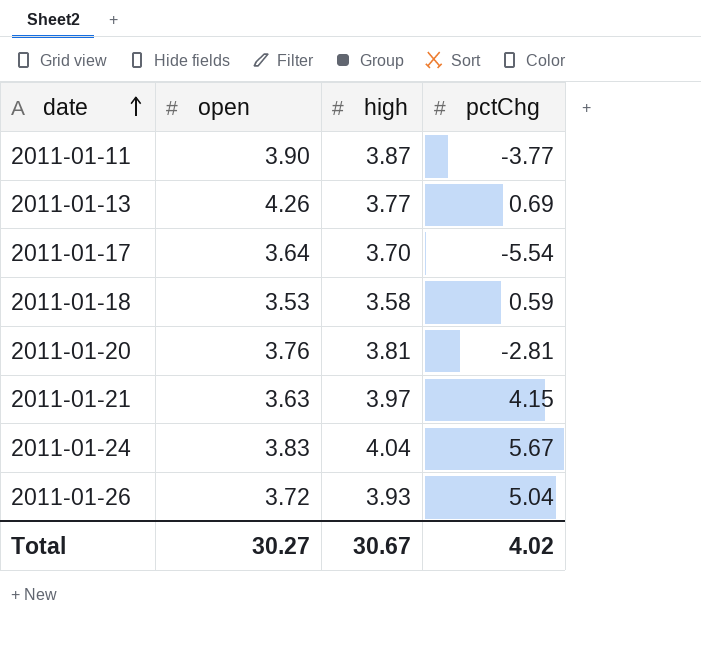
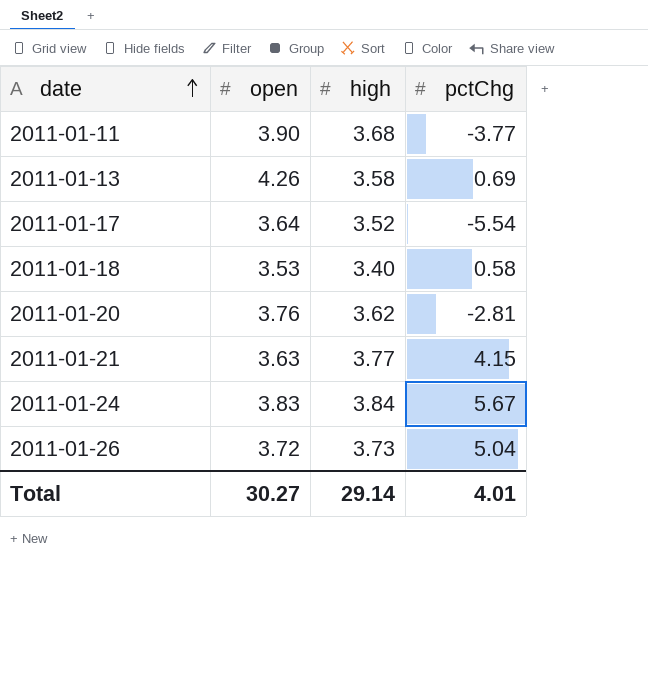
2011-01-11 | high: 3.87 -> 3.68
2011-01-13 | high: 3.77 -> 3.58
2011-01-17 | high: 3.70 -> 3.52
2011-01-18 | high: 3.58 -> 3.40
2011-01-18 | pctChg: 0.59 -> 0.58
2011-01-20 | high: 3.81 -> 3.62
2011-01-21 | high: 3.97 -> 3.77
2011-01-24 | high: 4.04 -> 3.84
2011-01-26 | high: 3.93 -> 3.73
Total | high: 30.67 -> 29.14
Total | pctChg: 4.02 -> 4.01

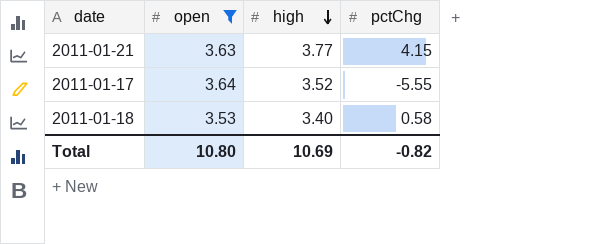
filter: none -> open <= 3.64
row order: date ascending -> high descending
2011-01-17 | pctChg: -5.54 -> -5.55
Total | open: 30.27 -> 10.80
Total | high: 29.14 -> 10.69
Total | pctChg: 4.01 -> -0.82

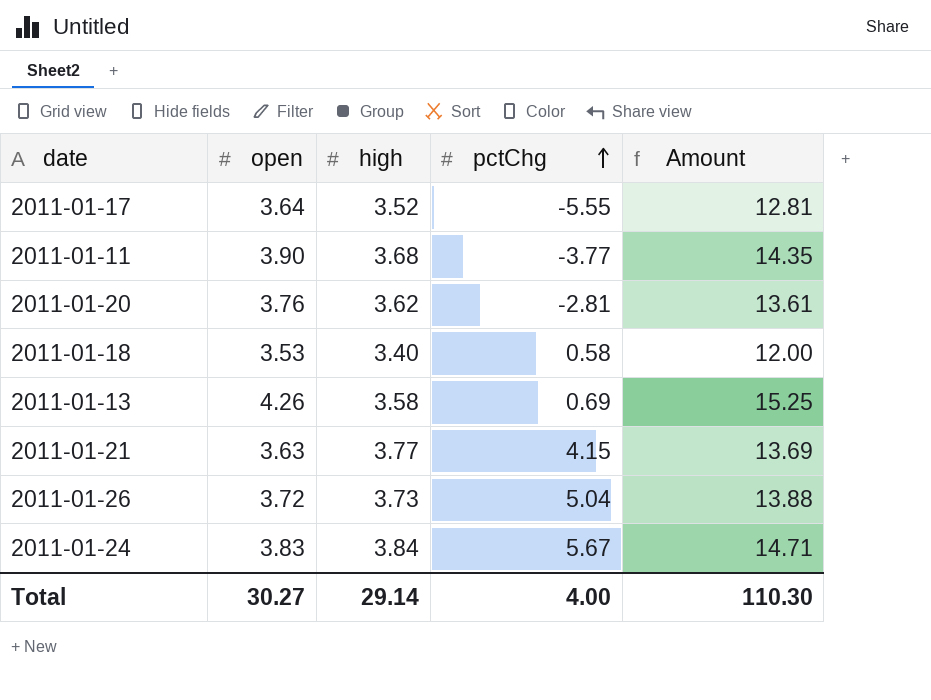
filter: open <= 3.64 -> none
row order: high descending -> pctChg ascending
column Amount | formula: none -> [open] * [high]
Total | open: 10.80 -> 30.27
Total | high: 10.69 -> 29.14
Total | pctChg: -0.82 -> 4.00

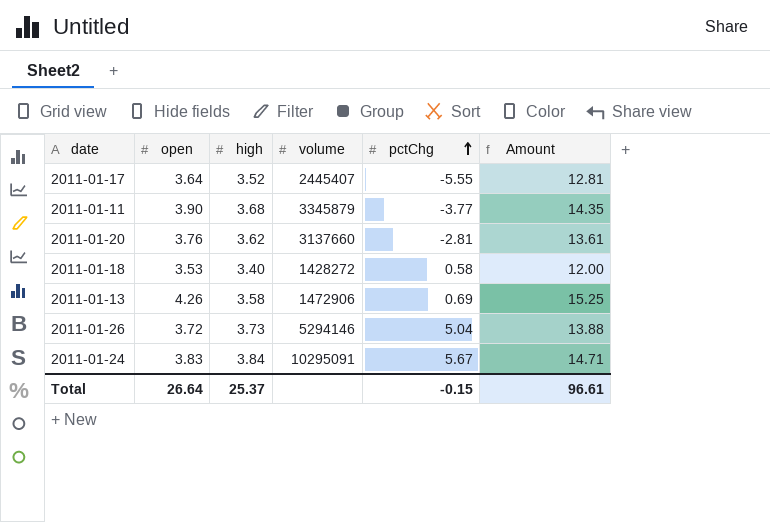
column volume | position: none -> 4
row 2011-01-21: 3.63 | 3.77 | 4.15 | 13.69 -> none
Total | open: 30.27 -> 26.64
Total | high: 29.14 -> 25.37
Total | pctChg: 4.00 -> -0.15
Total | Amount: 110.30 -> 96.61

